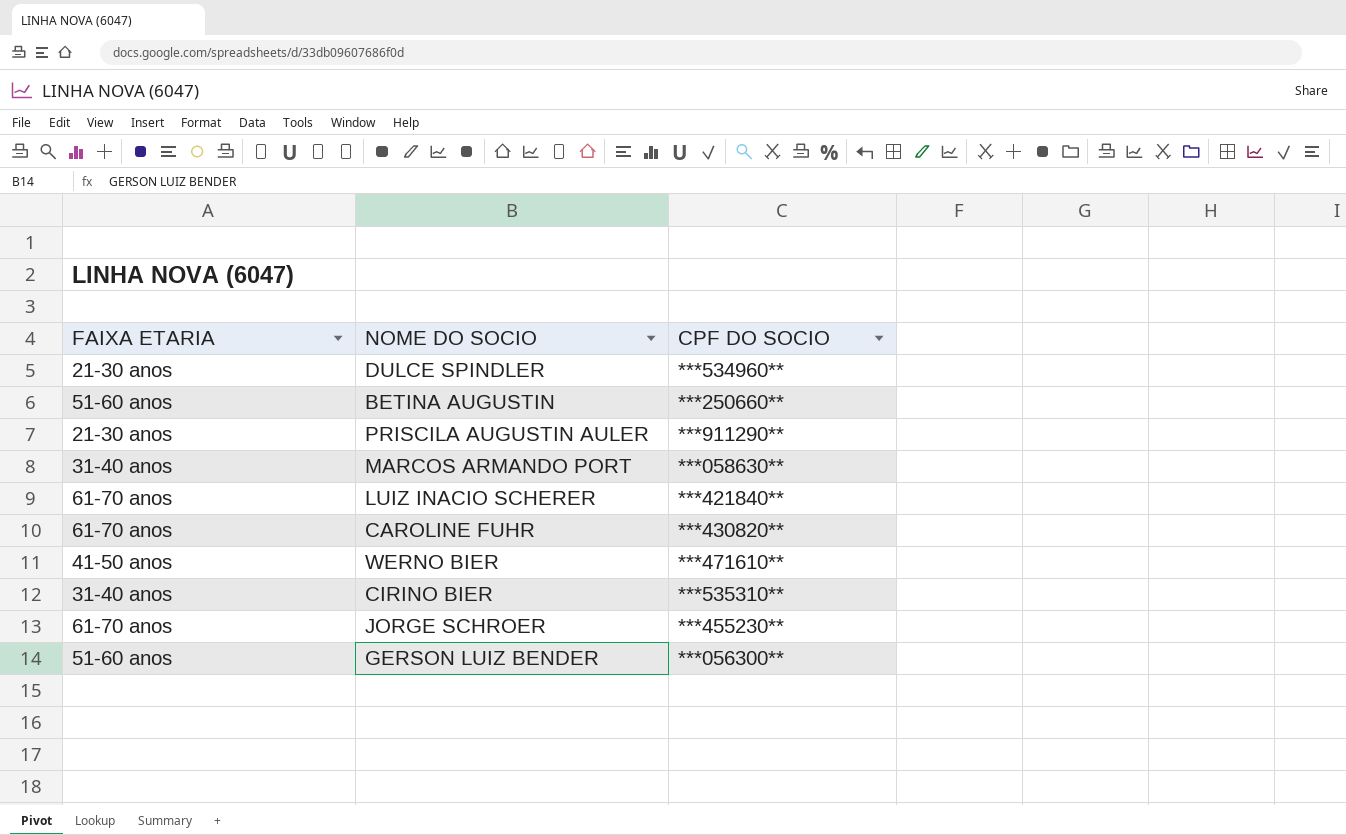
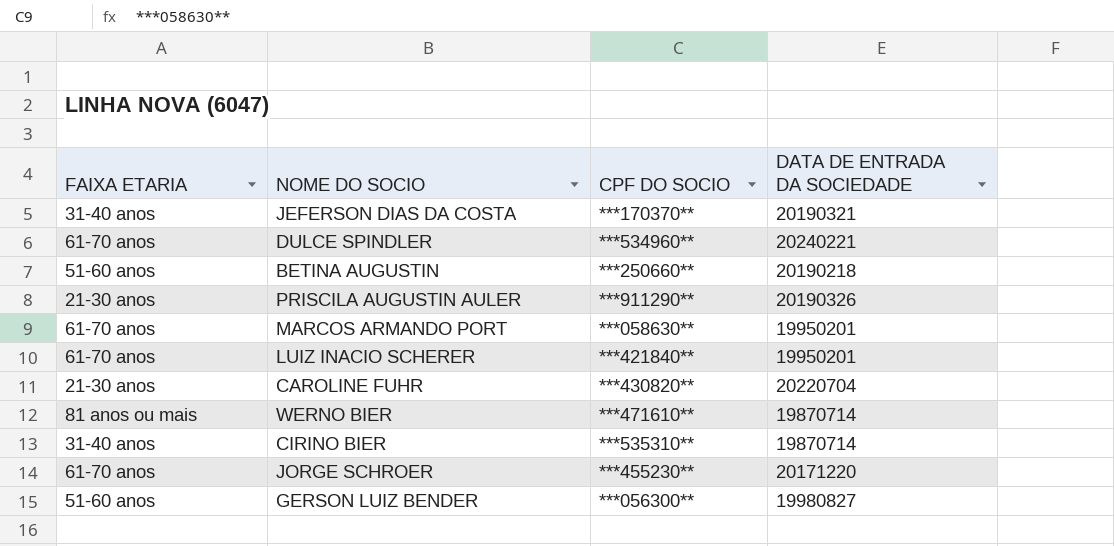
column DATA DE ENTRADA DA SOCIEDADE | position: none -> 4
row JEFERSON DIAS DA COSTA: none -> 31-40 anos | ***170370** | 20190321
DULCE SPINDLER | FAIXA ETARIA: 21-30 anos -> 61-70 anos
MARCOS ARMANDO PORT | FAIXA ETARIA: 31-40 anos -> 61-70 anos
CAROLINE FUHR | FAIXA ETARIA: 61-70 anos -> 21-30 anos
WERNO BIER | FAIXA ETARIA: 41-50 anos -> 81 anos ou mais

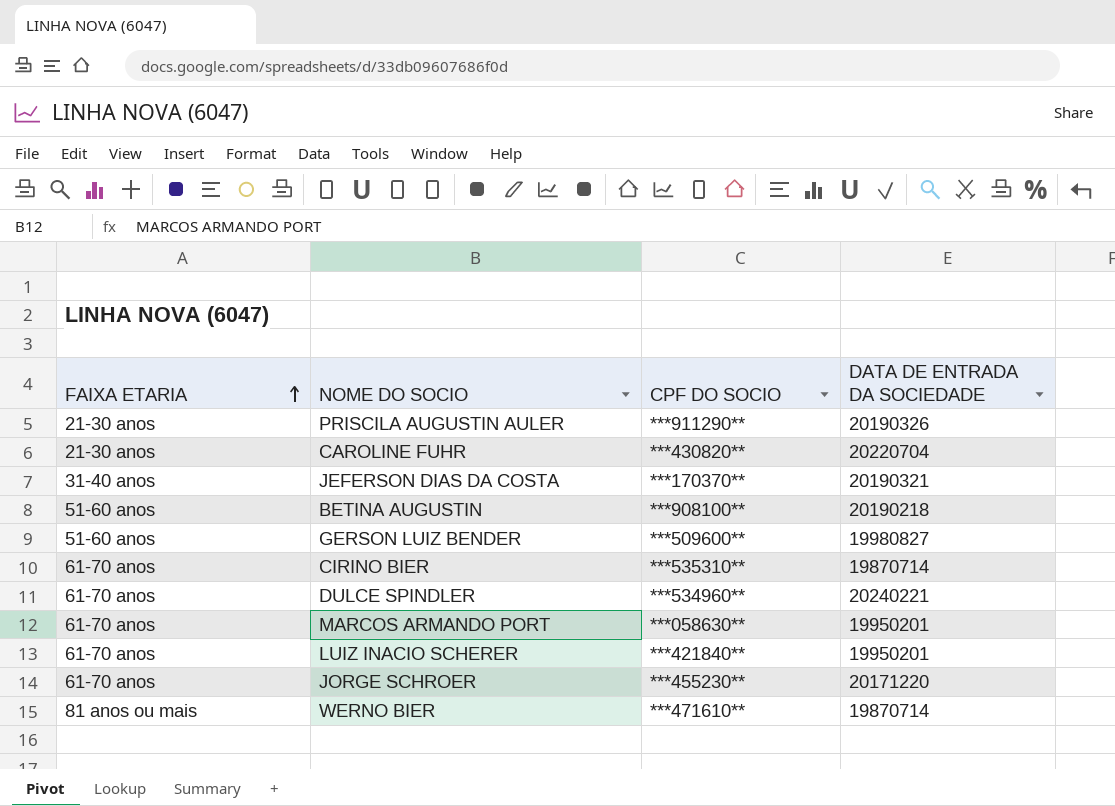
row order: none -> FAIXA ETARIA ascending
BETINA AUGUSTIN | CPF DO SOCIO: ***250660** -> ***908100**
GERSON LUIZ BENDER | CPF DO SOCIO: ***056300** -> ***509600**
CIRINO BIER | FAIXA ETARIA: 31-40 anos -> 61-70 anos

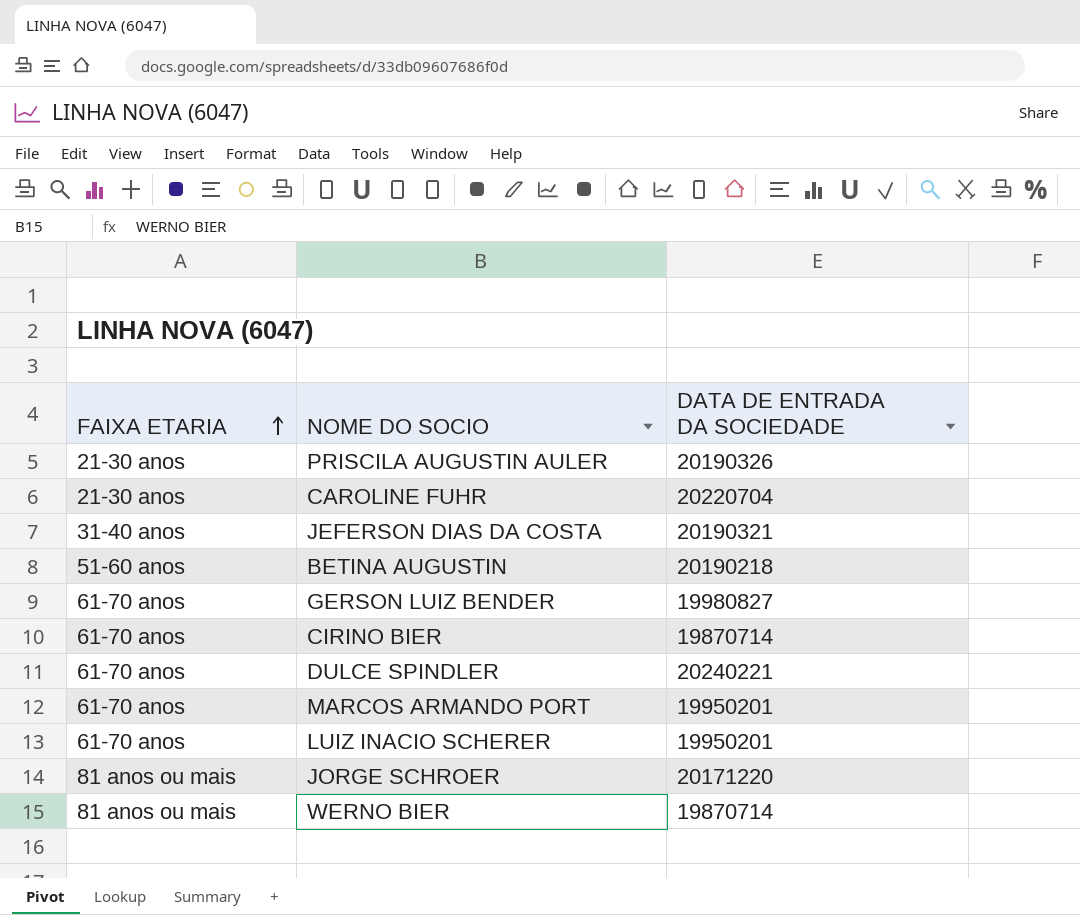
column CPF DO SOCIO | position: 3 -> none
GERSON LUIZ BENDER | FAIXA ETARIA: 51-60 anos -> 61-70 anos
JORGE SCHROER | FAIXA ETARIA: 61-70 anos -> 81 anos ou mais

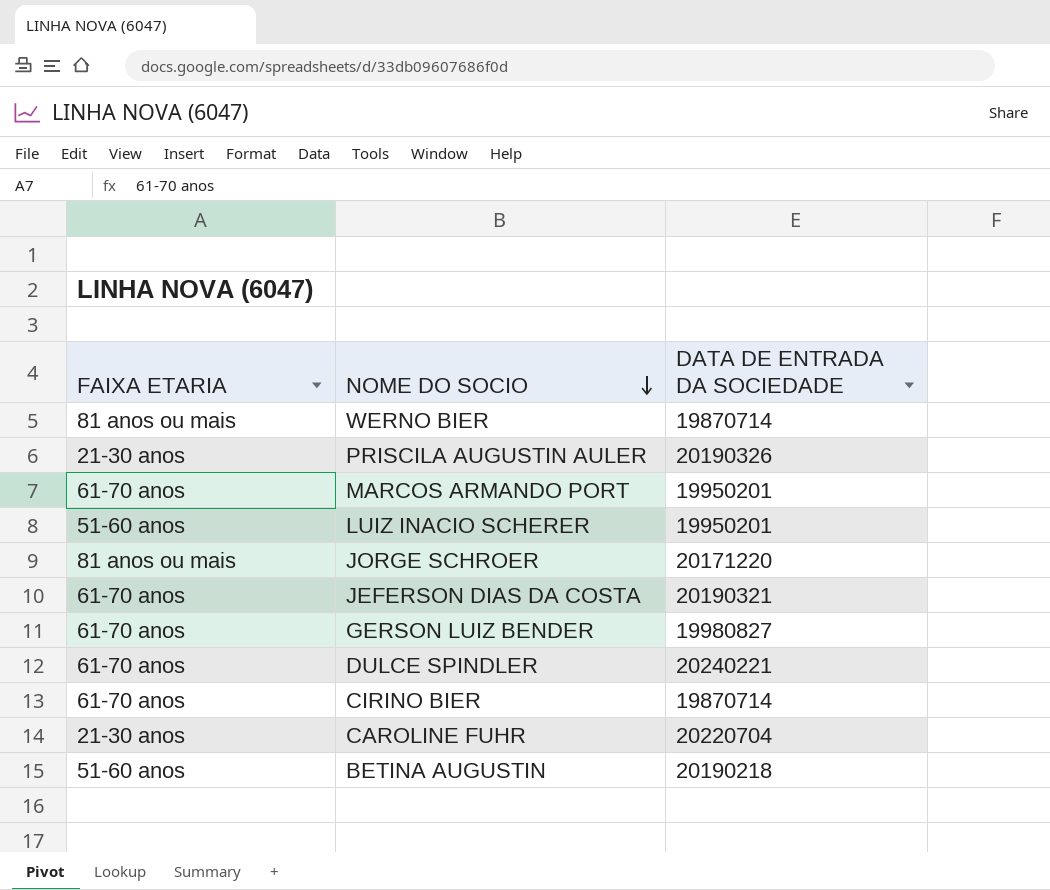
row order: FAIXA ETARIA ascending -> NOME DO SOCIO descending
LUIZ INACIO SCHERER | FAIXA ETARIA: 61-70 anos -> 51-60 anos
JEFERSON DIAS DA COSTA | FAIXA ETARIA: 31-40 anos -> 61-70 anos

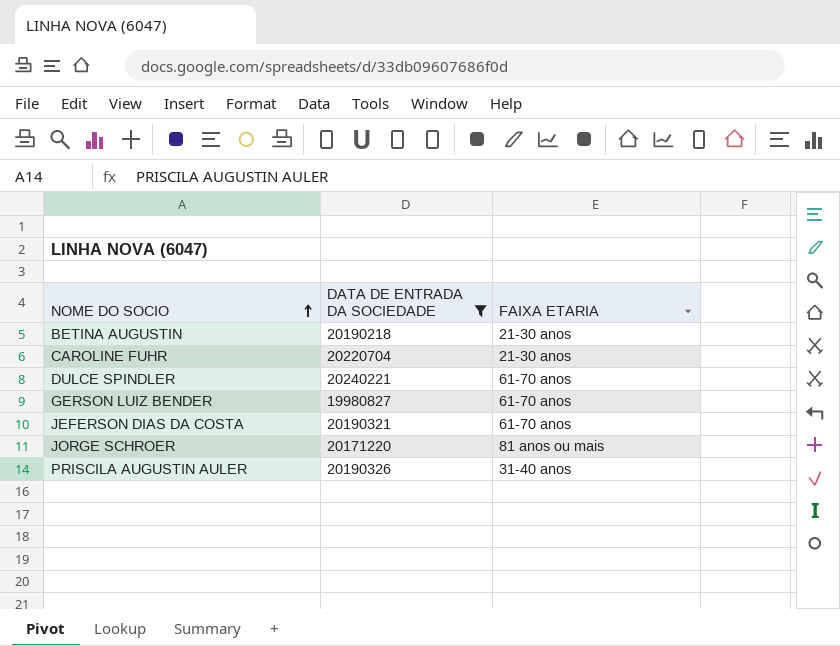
filter: none -> DATA DE ENTRADA DA SOCIEDADE >= 19980827
row order: NOME DO SOCIO descending -> NOME DO SOCIO ascending
column FAIXA ETARIA | position: 1 -> 3
BETINA AUGUSTIN | FAIXA ETARIA: 51-60 anos -> 21-30 anos
PRISCILA AUGUSTIN AULER | FAIXA ETARIA: 21-30 anos -> 31-40 anos

